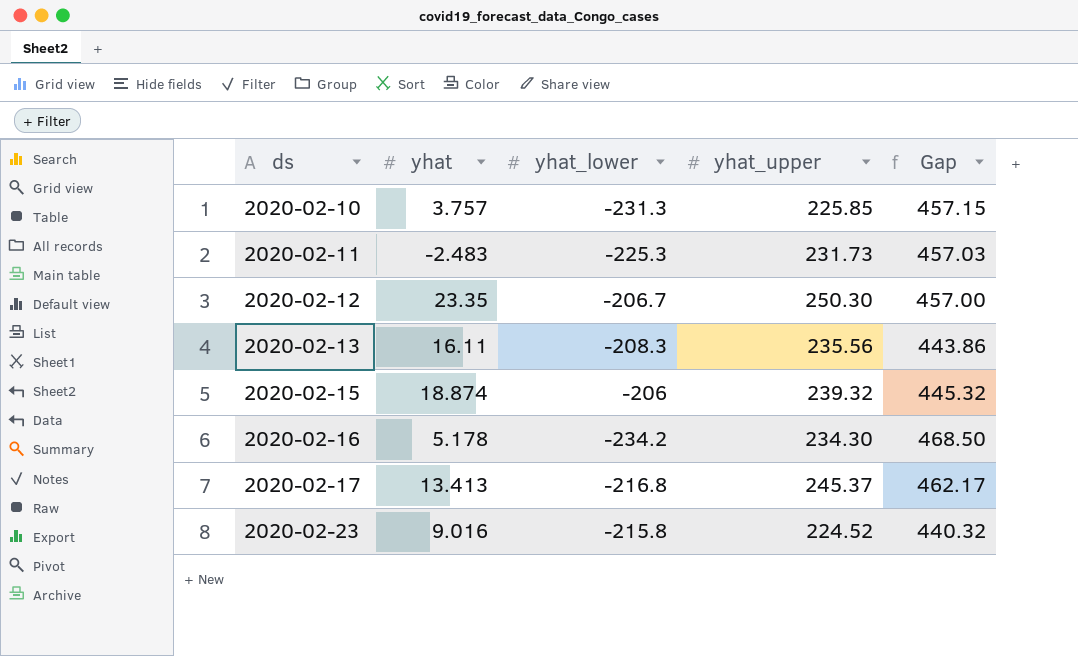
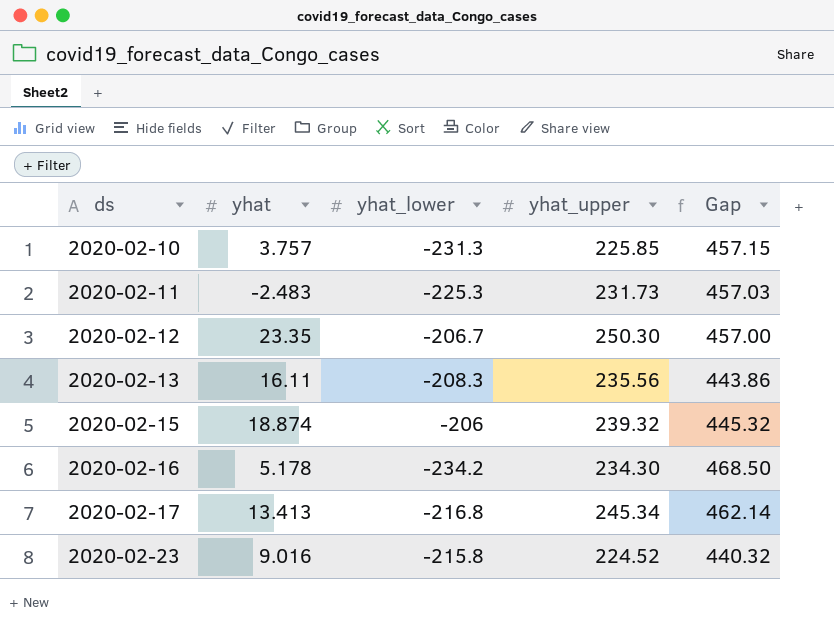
2020-02-17 | yhat_upper: 245.37 -> 245.34
2020-02-17 | Gap: 462.17 -> 462.14

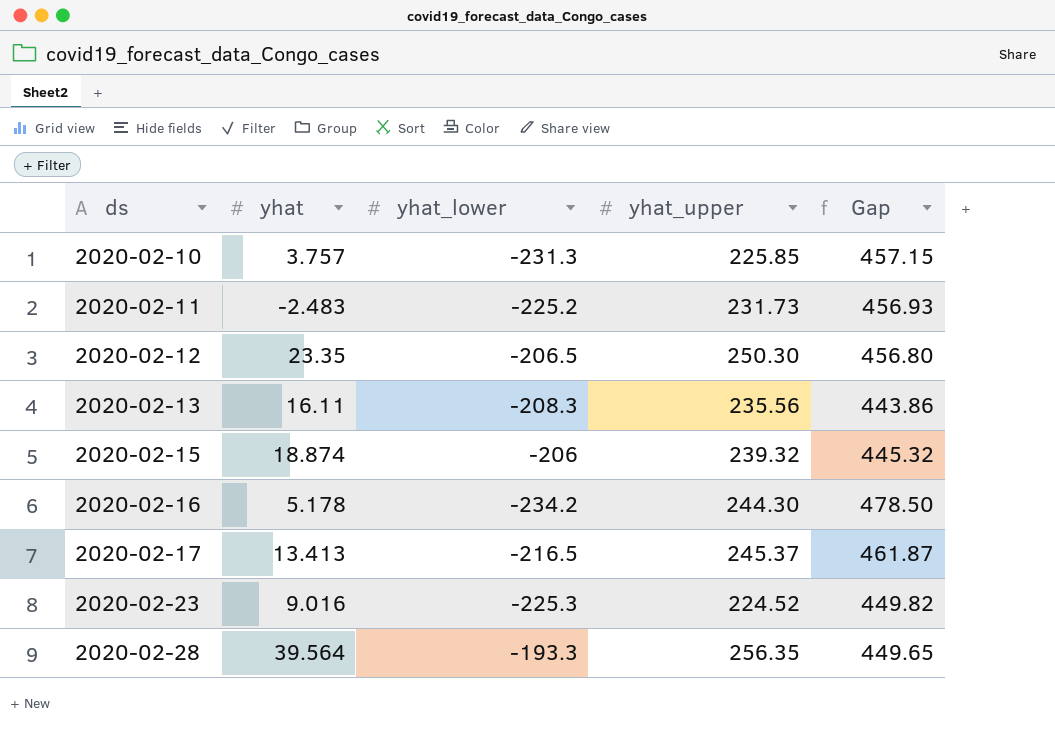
2020-02-11 | yhat_lower: -225.3 -> -225.2
2020-02-11 | Gap: 457.03 -> 456.93
2020-02-12 | yhat_lower: -206.7 -> -206.5
2020-02-12 | Gap: 457.00 -> 456.80
2020-02-16 | yhat_upper: 234.30 -> 244.30
2020-02-16 | Gap: 468.50 -> 478.50
2020-02-17 | yhat_lower: -216.8 -> -216.5
2020-02-17 | yhat_upper: 245.34 -> 245.37
2020-02-17 | Gap: 462.14 -> 461.87
2020-02-23 | yhat_lower: -215.8 -> -225.3
2020-02-23 | Gap: 440.32 -> 449.82
row 2020-02-28: none -> 39.564 | -193.3 | 256.35 | 449.65

